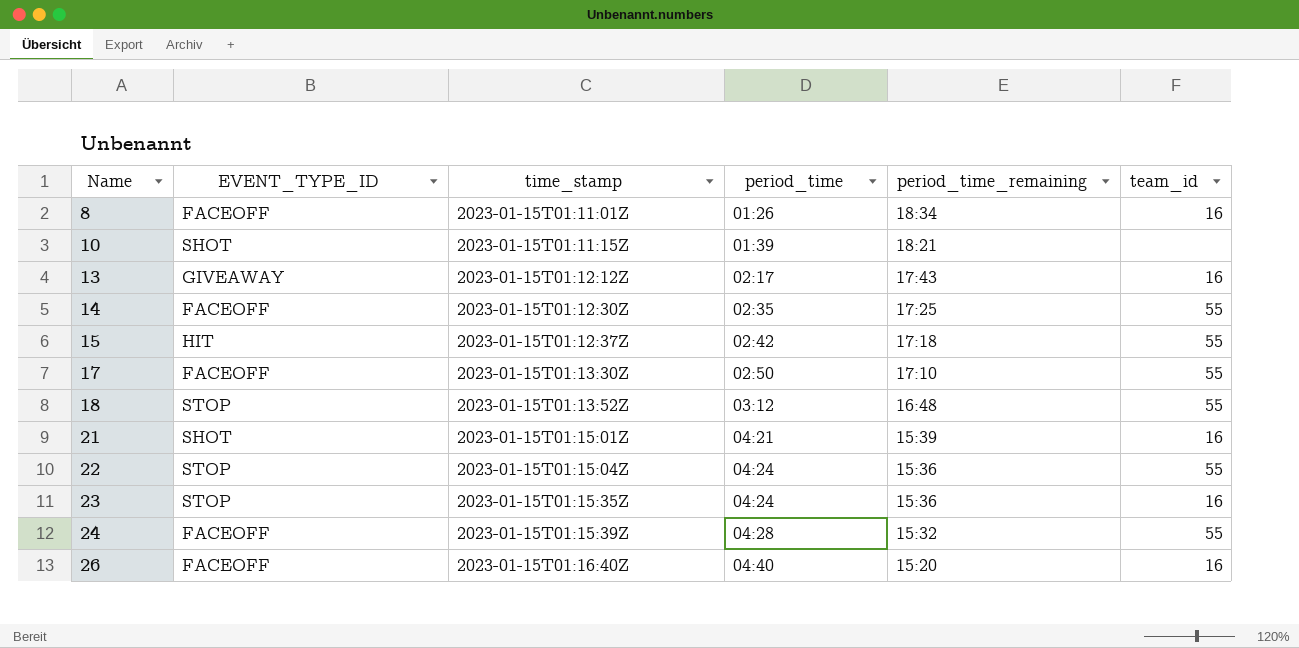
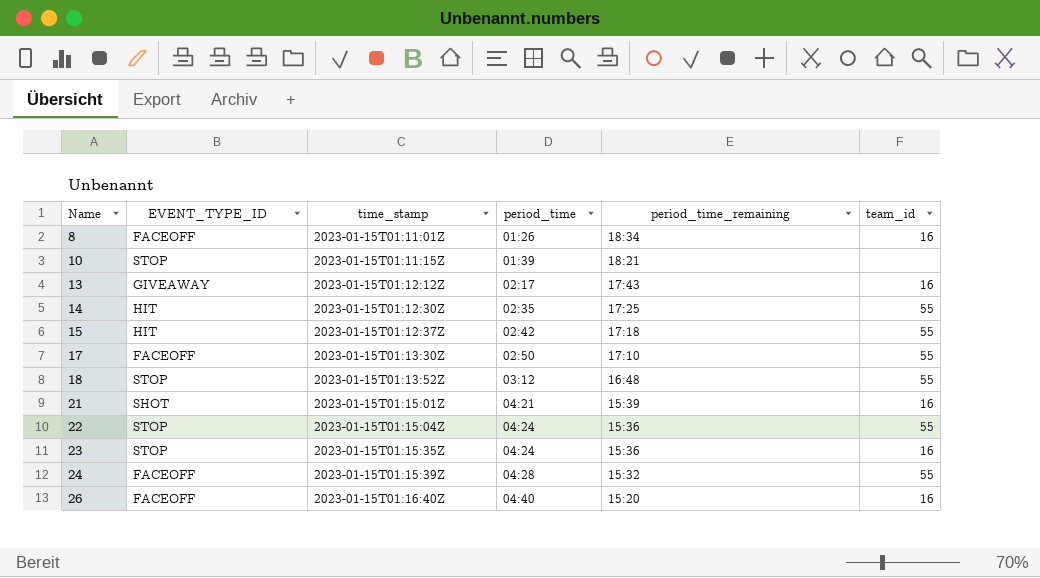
10 | EVENT_TYPE_ID: SHOT -> STOP
14 | EVENT_TYPE_ID: FACEOFF -> HIT

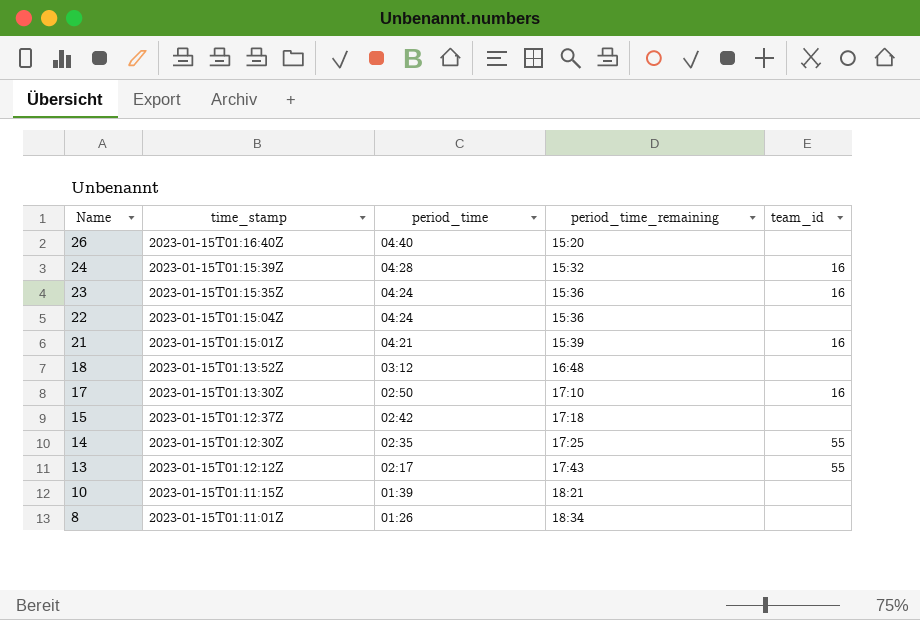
row order: Name ascending -> Name descending
column EVENT_TYPE_ID | position: 2 -> none
26 | team_id: 16 -> none
24 | team_id: 55 -> 16
22 | team_id: 55 -> none
18 | team_id: 55 -> none
17 | team_id: 55 -> 16
15 | team_id: 55 -> none
13 | team_id: 16 -> 55
8 | team_id: 16 -> none

